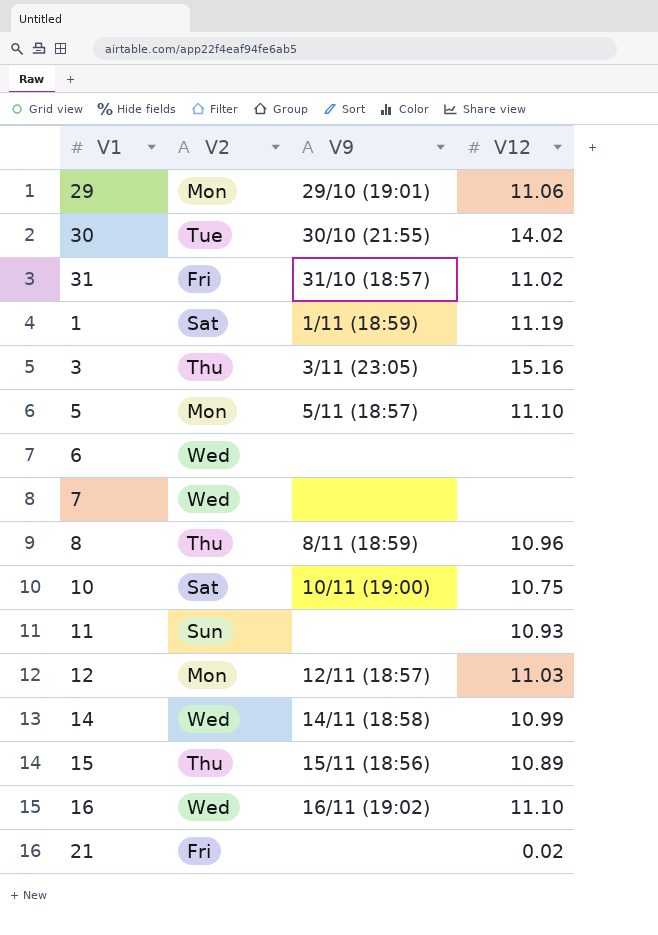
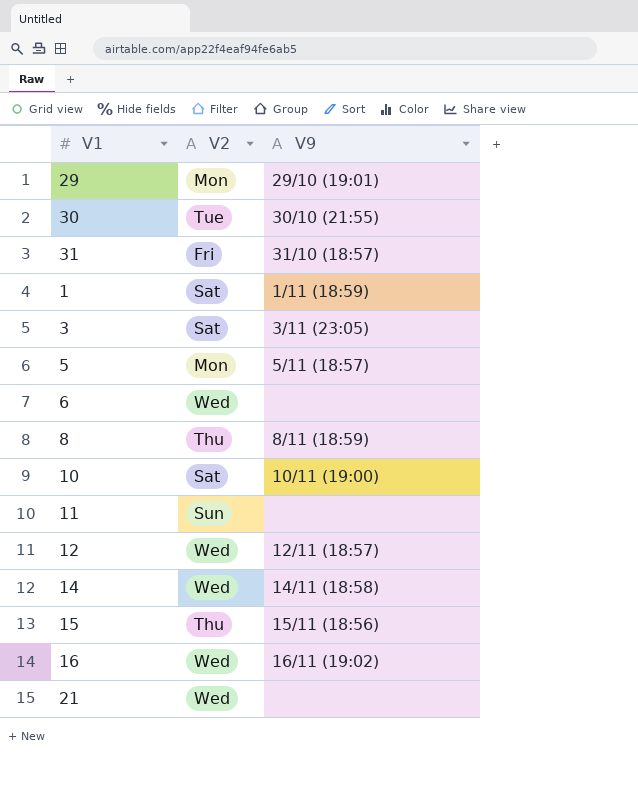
column V12 | position: 4 -> none
row 7: Wed | none | none -> none
3 | V2: Thu -> Sat
12 | V2: Mon -> Wed
21 | V2: Fri -> Wed

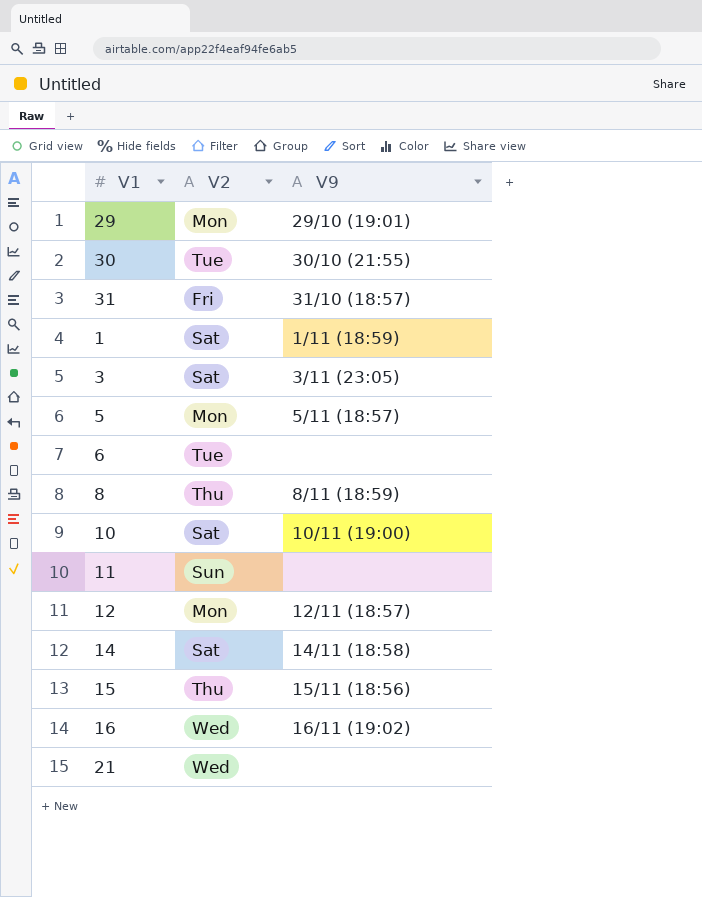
6 | V2: Wed -> Tue
12 | V2: Wed -> Mon
14 | V2: Wed -> Sat

